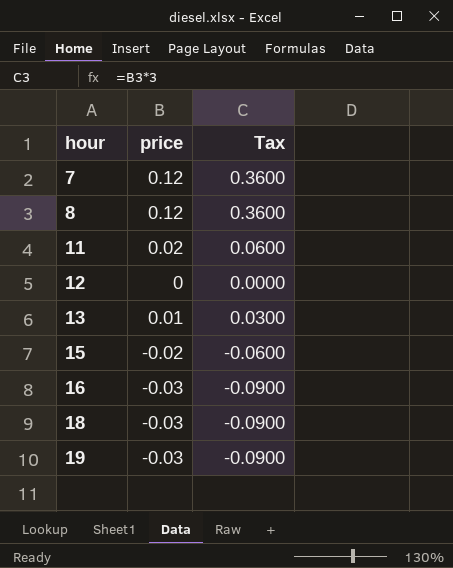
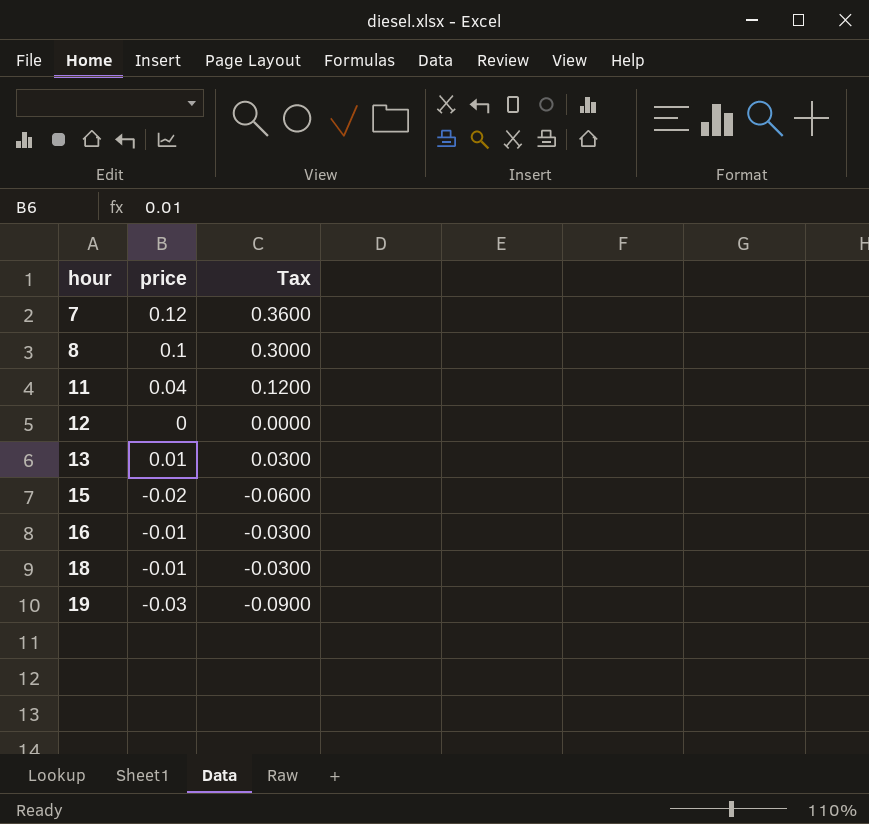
8 | price: 0.12 -> 0.1
8 | Tax: 0.3600 -> 0.3000
11 | price: 0.02 -> 0.04
11 | Tax: 0.0600 -> 0.1200
16 | price: -0.03 -> -0.01
16 | Tax: -0.0900 -> -0.0300
18 | price: -0.03 -> -0.01
18 | Tax: -0.0900 -> -0.0300

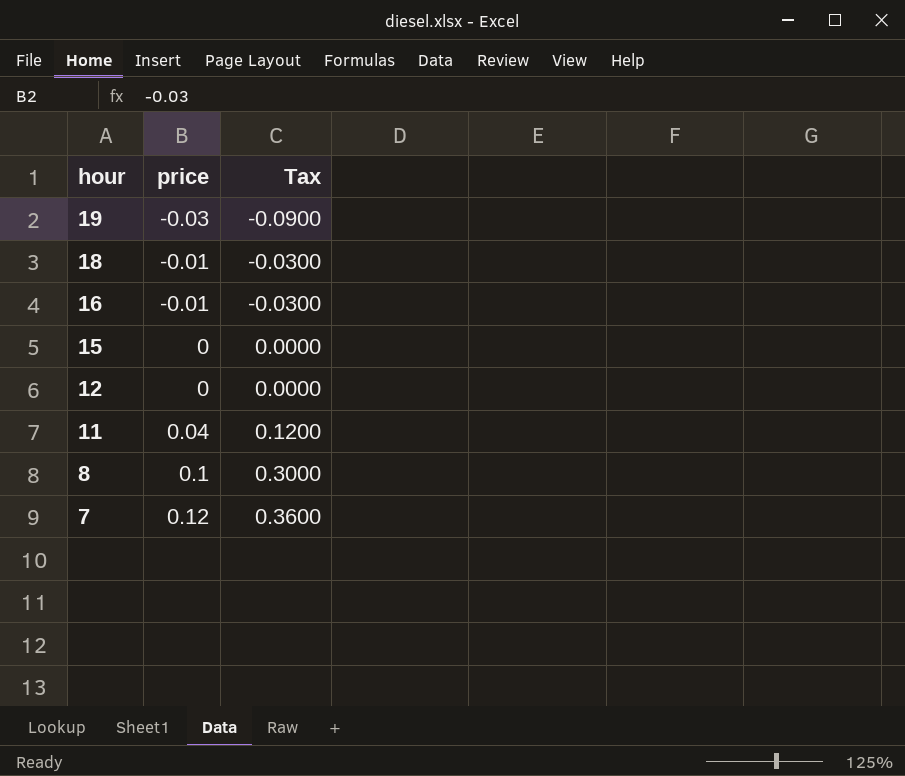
row order: hour ascending -> hour descending
row 13: 0.01 | 0.0300 -> none
15 | price: -0.02 -> 0
15 | Tax: -0.0600 -> 0.0000

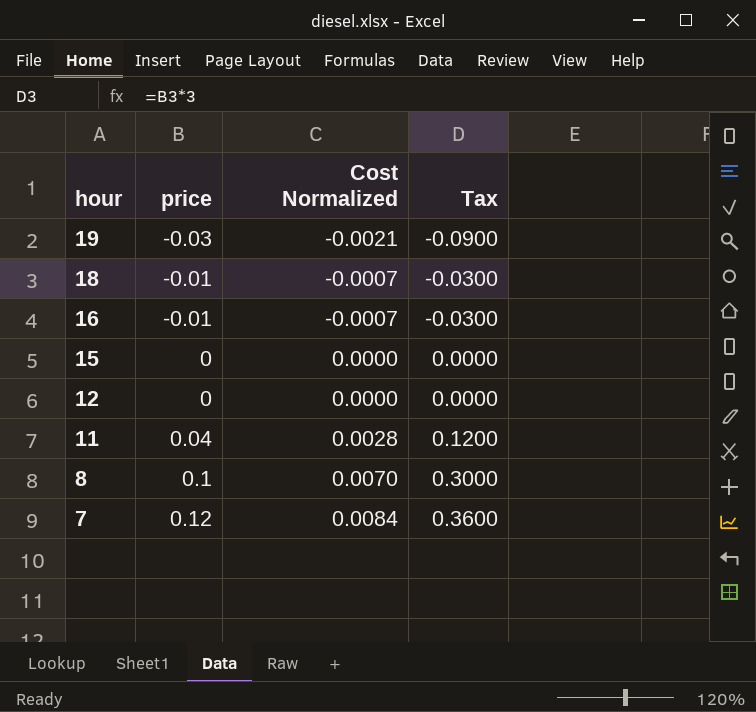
column Cost Normalized | formula: none -> [price] * 0.07

